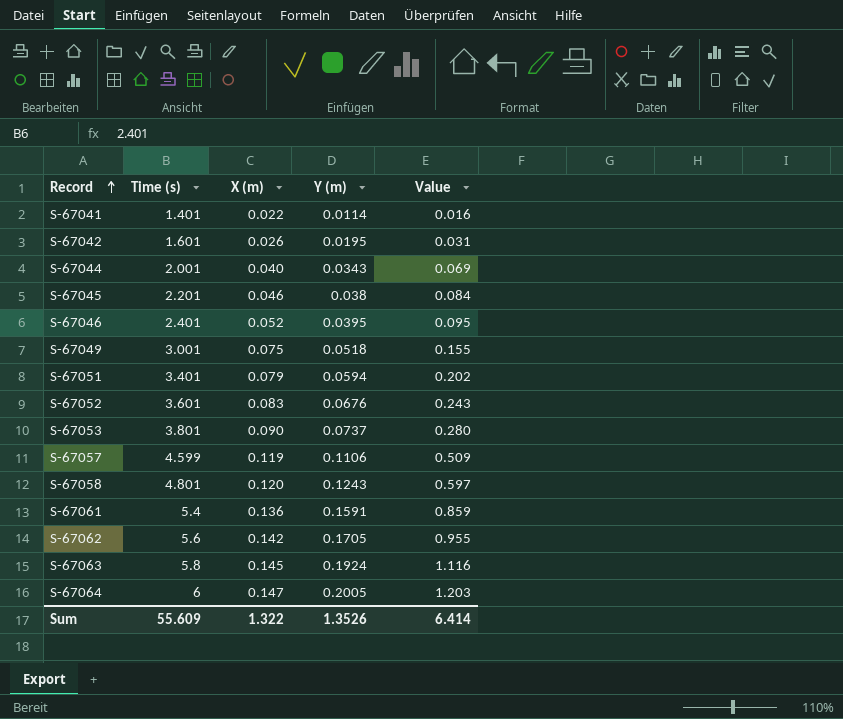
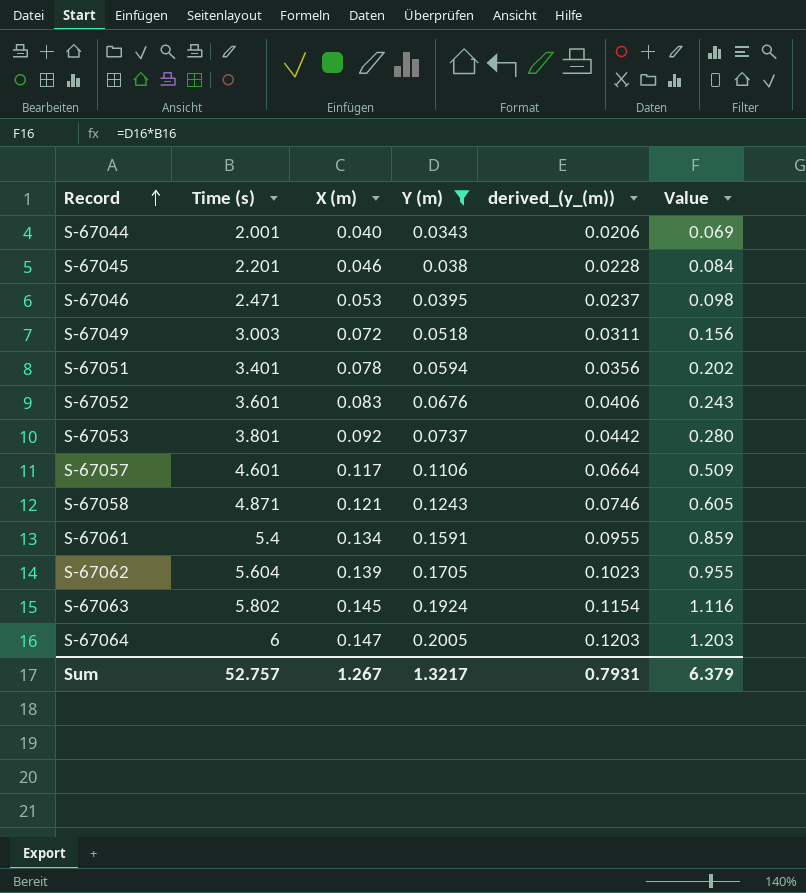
filter: none -> Y (m) >= 0.0343
column derived_(y_(m)) | formula: none -> [Y (m)] * 0.6
S-67046 | Time (s): 2.401 -> 2.471
S-67046 | X (m): 0.052 -> 0.053
S-67046 | Value: 0.095 -> 0.098
S-67049 | Time (s): 3.001 -> 3.003
S-67049 | X (m): 0.075 -> 0.072
S-67049 | Value: 0.155 -> 0.156
S-67051 | X (m): 0.079 -> 0.078
S-67053 | X (m): 0.090 -> 0.092
S-67057 | Time (s): 4.599 -> 4.601
S-67057 | X (m): 0.119 -> 0.117
S-67058 | Time (s): 4.801 -> 4.871
S-67058 | X (m): 0.120 -> 0.121
S-67058 | Value: 0.597 -> 0.605
S-67061 | X (m): 0.136 -> 0.134
S-67062 | Time (s): 5.6 -> 5.604
S-67062 | X (m): 0.142 -> 0.139
S-67063 | Time (s): 5.8 -> 5.802
Sum | Time (s): 55.609 -> 52.757
Sum | X (m): 1.322 -> 1.267
Sum | Y (m): 1.3526 -> 1.3217
Sum | Value: 6.414 -> 6.379

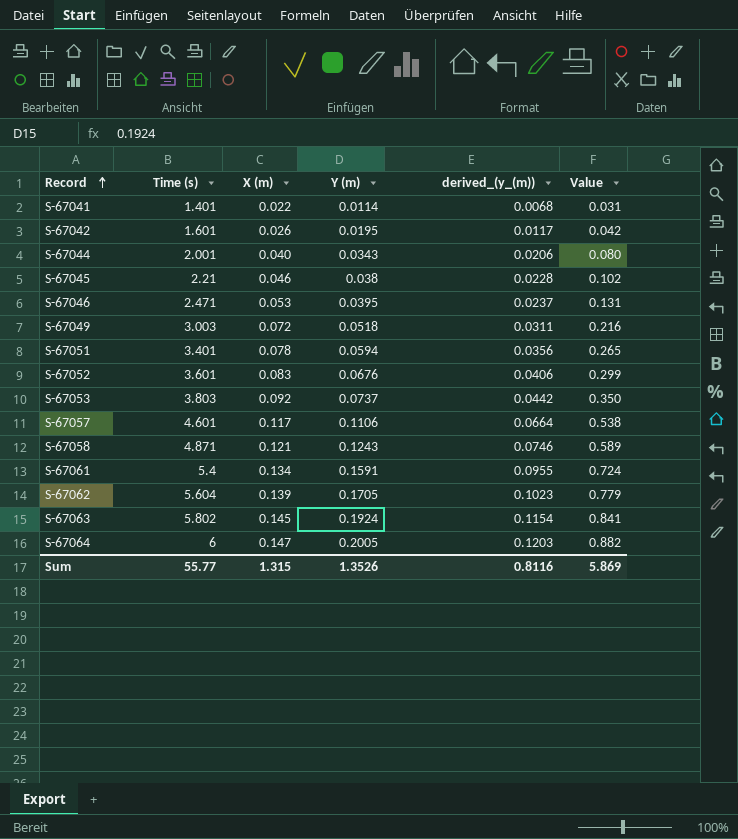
filter: Y (m) >= 0.0343 -> none
column Value | formula: [Time (s)] * [Y (m)] -> [Time (s)] * [X (m)]
S-67045 | Time (s): 2.201 -> 2.21
S-67053 | Time (s): 3.801 -> 3.803
Sum | Time (s): 52.757 -> 55.77
Sum | X (m): 1.267 -> 1.315
Sum | Y (m): 1.3217 -> 1.3526
Sum | derived_(y_(m)): 0.7931 -> 0.8116
Sum | Value: 6.379 -> 5.869

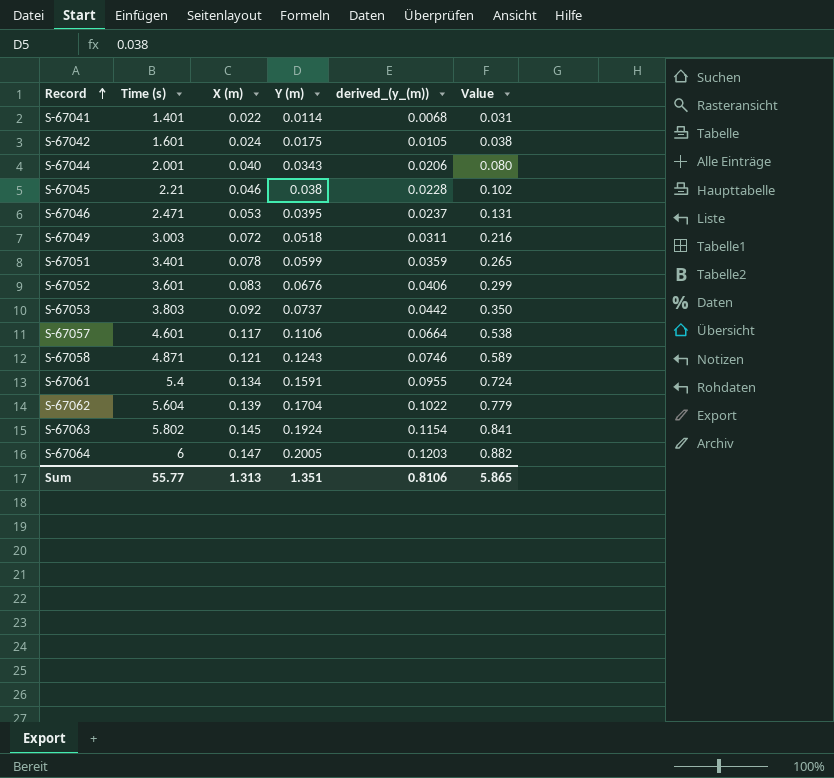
S-67042 | X (m): 0.026 -> 0.024
S-67042 | Y (m): 0.0195 -> 0.0175
S-67042 | derived_(y_(m)): 0.0117 -> 0.0105
S-67042 | Value: 0.042 -> 0.038
S-67051 | Y (m): 0.0594 -> 0.0599
S-67051 | derived_(y_(m)): 0.0356 -> 0.0359
S-67062 | Y (m): 0.1705 -> 0.1704
S-67062 | derived_(y_(m)): 0.1023 -> 0.1022
Sum | X (m): 1.315 -> 1.313
Sum | Y (m): 1.3526 -> 1.351
Sum | derived_(y_(m)): 0.8116 -> 0.8106
Sum | Value: 5.869 -> 5.865

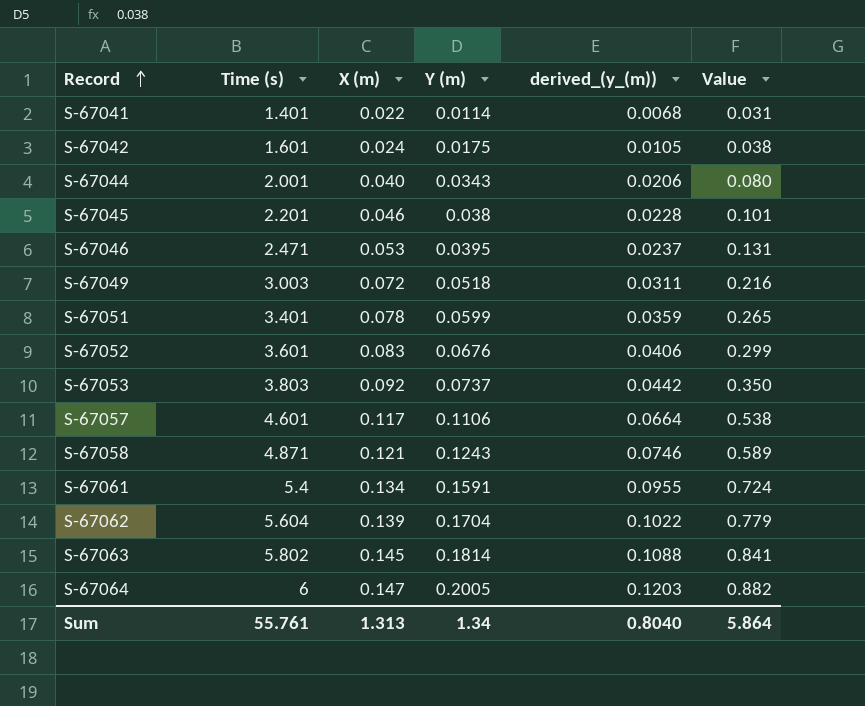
S-67045 | Time (s): 2.21 -> 2.201
S-67045 | Value: 0.102 -> 0.101
S-67063 | Y (m): 0.1924 -> 0.1814
S-67063 | derived_(y_(m)): 0.1154 -> 0.1088
Sum | Time (s): 55.77 -> 55.761
Sum | Y (m): 1.351 -> 1.34
Sum | derived_(y_(m)): 0.8106 -> 0.8040
Sum | Value: 5.865 -> 5.864

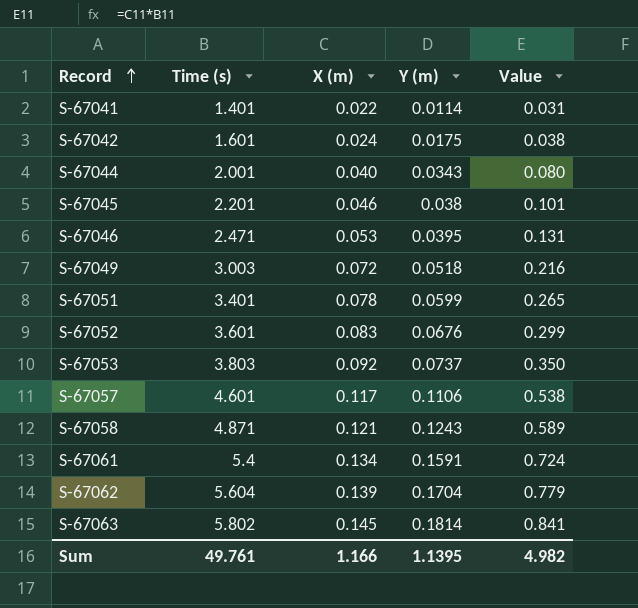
column derived_(y_(m)) | formula: [Y (m)] * 0.6 -> none
row S-67064: 6 | 0.147 | 0.2005 | 0.1203 | 0.882 -> none
Sum | Time (s): 55.761 -> 49.761
Sum | X (m): 1.313 -> 1.166
Sum | Y (m): 1.34 -> 1.1395
Sum | Value: 5.864 -> 4.982

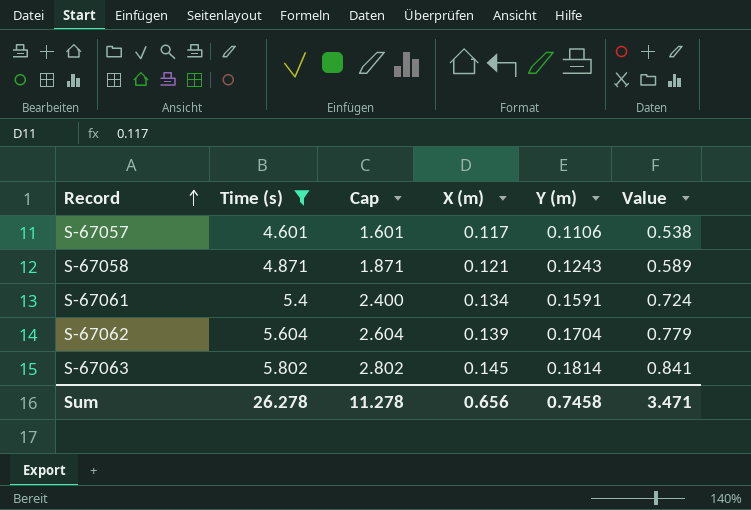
filter: none -> Time (s) >= 4.601
column Cap | formula: none -> [Time (s)] - 3
Sum | Time (s): 49.761 -> 26.278
Sum | X (m): 1.166 -> 0.656
Sum | Y (m): 1.1395 -> 0.7458
Sum | Value: 4.982 -> 3.471

